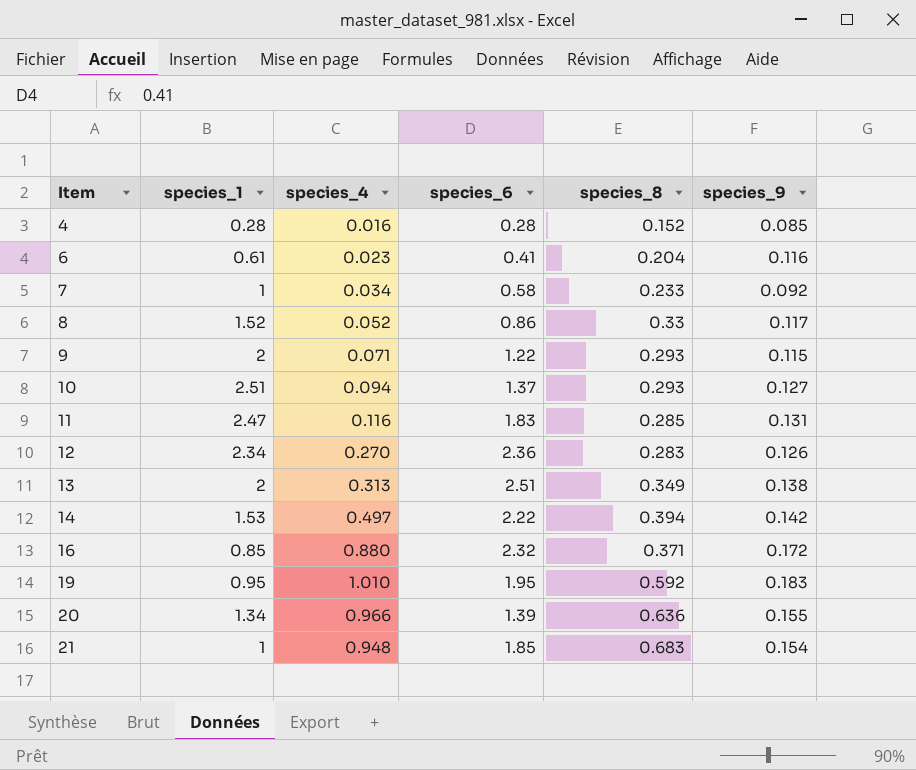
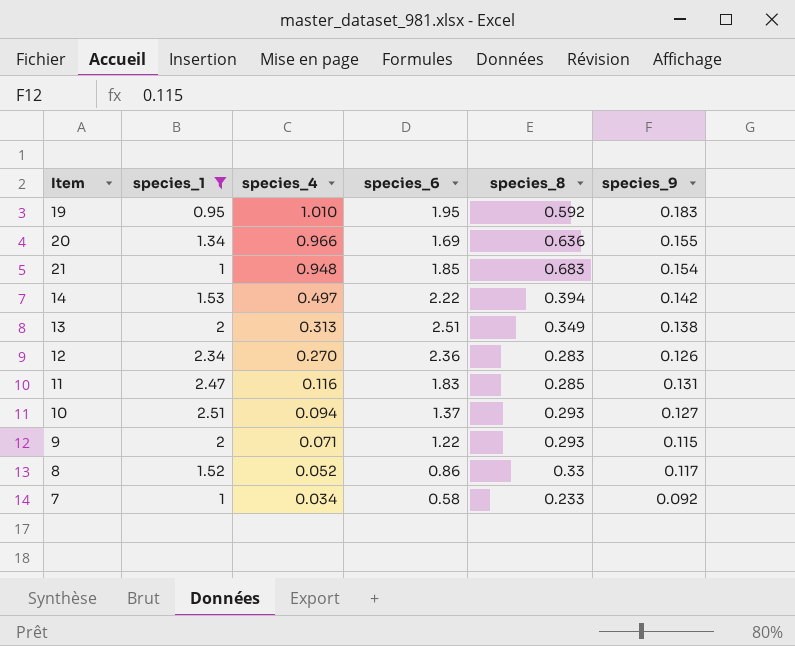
filter: none -> species_1 >= 0.95
row order: Item ascending -> species_4 descending
20 | species_6: 1.39 -> 1.69

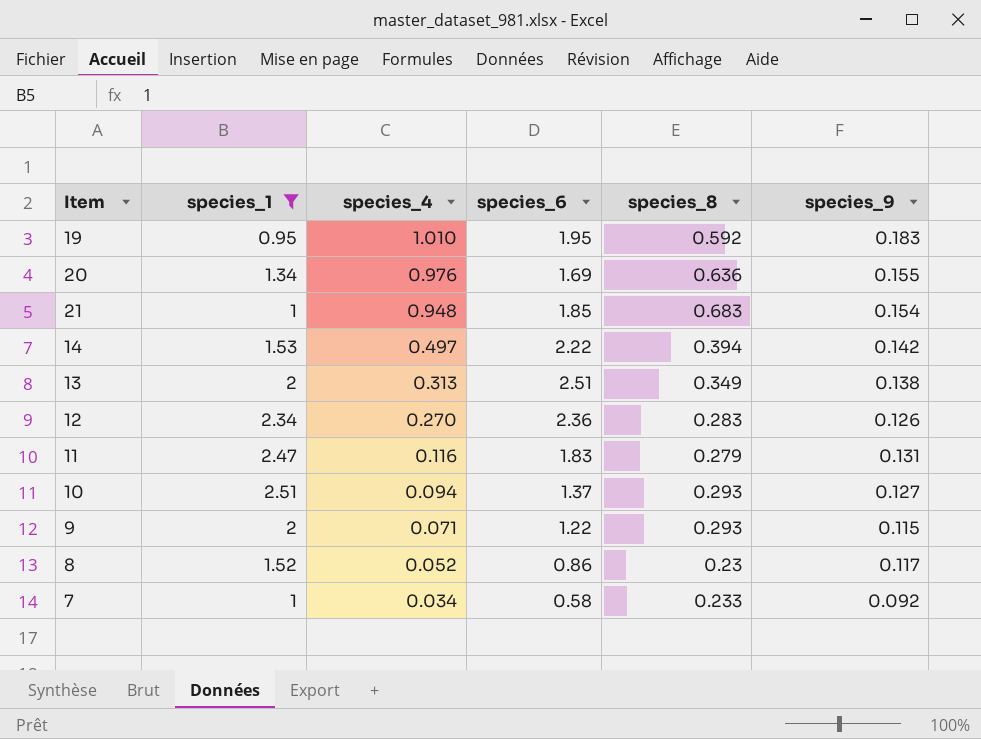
20 | species_4: 0.966 -> 0.976
11 | species_8: 0.285 -> 0.279
8 | species_8: 0.33 -> 0.23

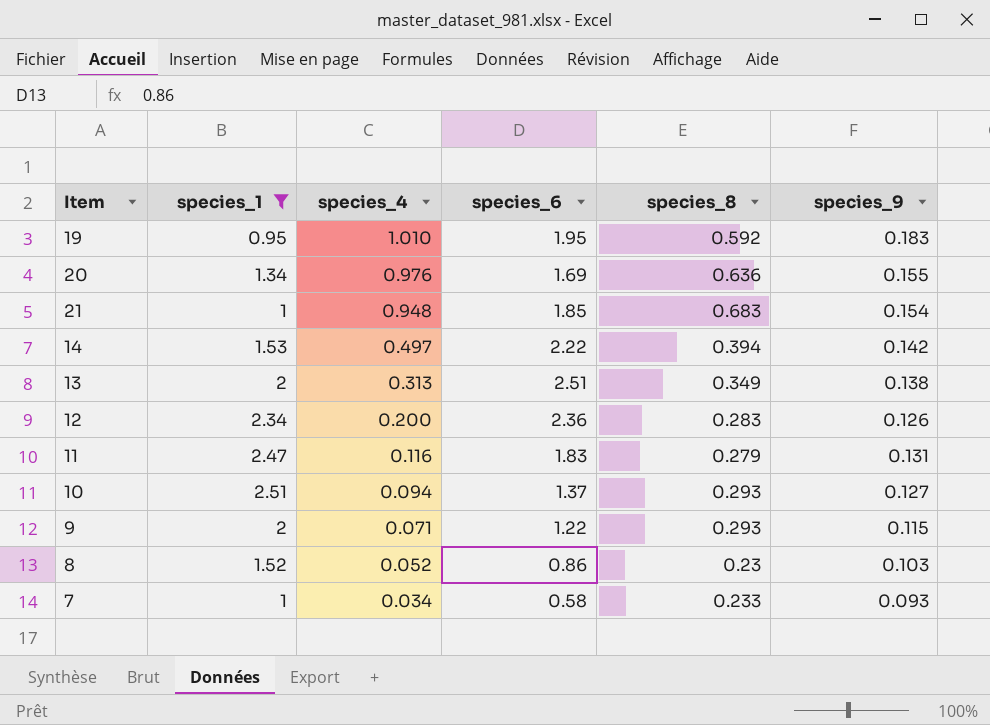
12 | species_4: 0.270 -> 0.200
8 | species_9: 0.117 -> 0.103
7 | species_9: 0.092 -> 0.093

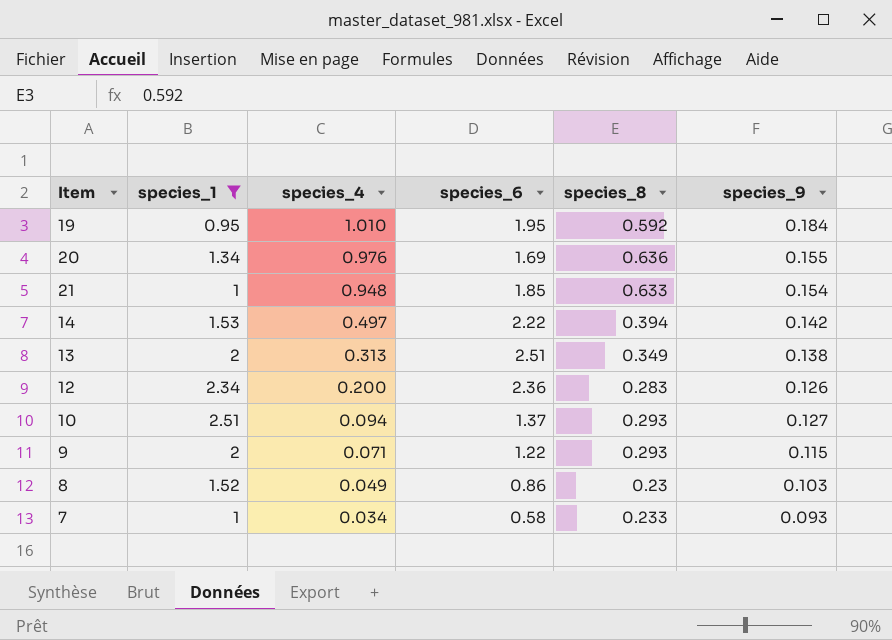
row 11: 2.47 | 0.116 | 1.83 | 0.279 | 0.131 -> none
19 | species_9: 0.183 -> 0.184
21 | species_8: 0.683 -> 0.633
8 | species_4: 0.052 -> 0.049

